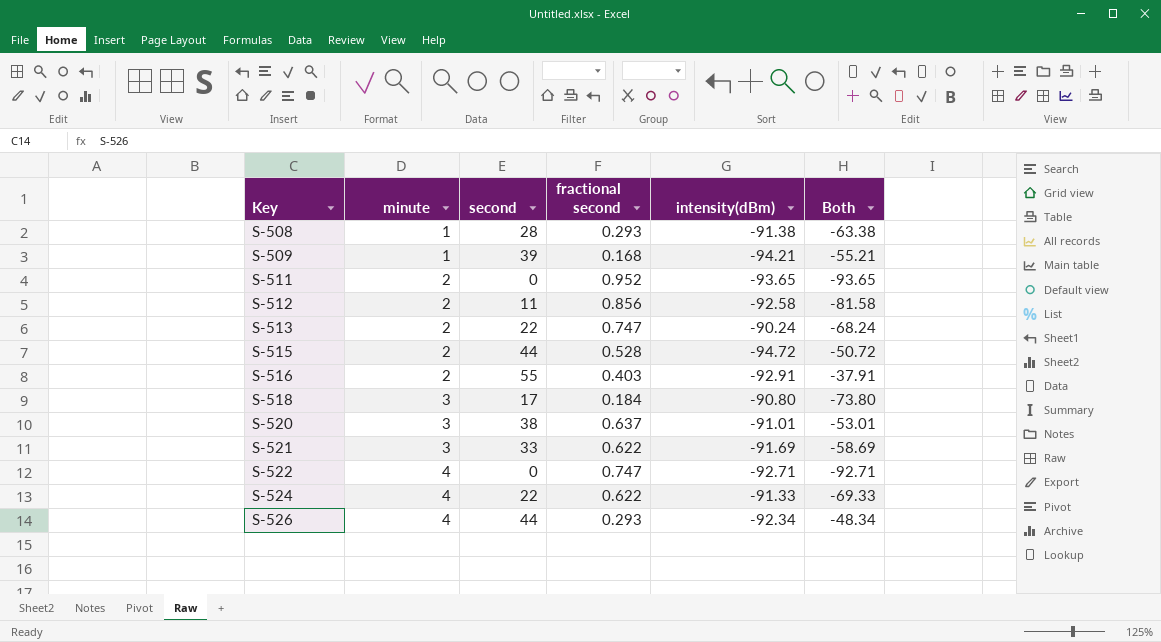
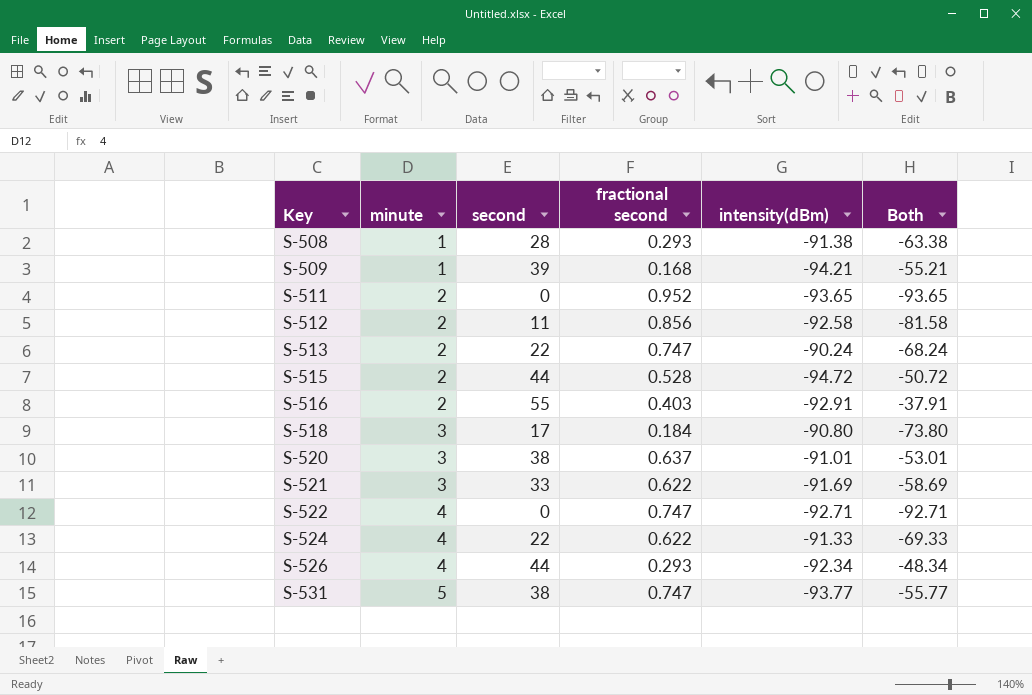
row S-531: none -> 5 | 38 | 0.747 | -93.77 | -55.77

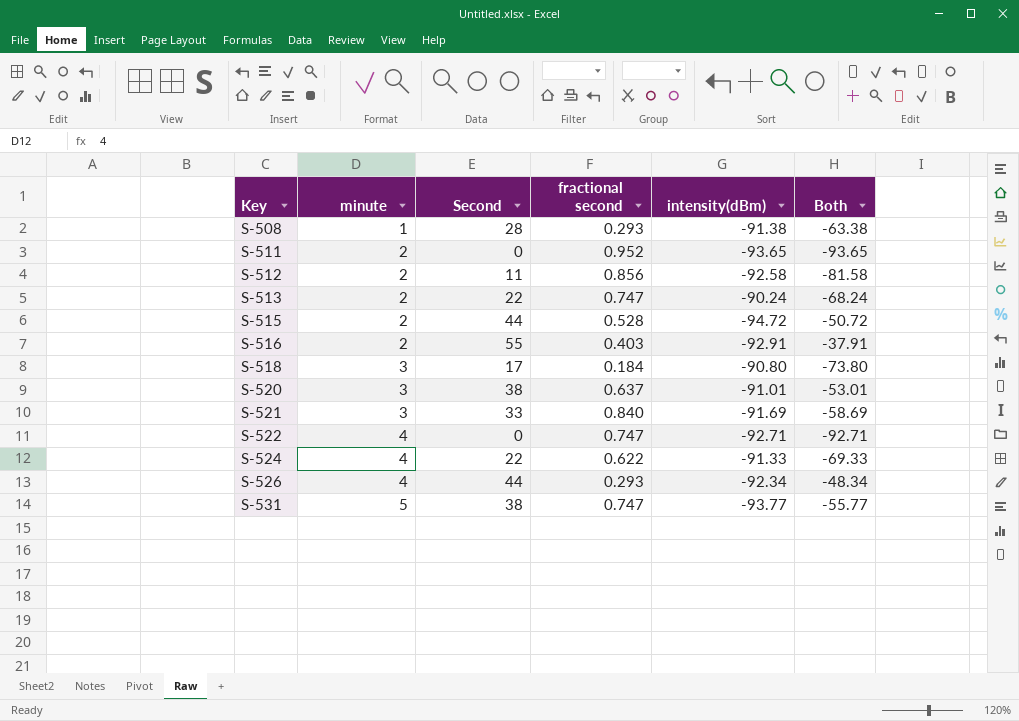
column name: second -> Second
row S-509: 1 | 39 | 0.168 | -94.21 | -55.21 -> none
S-521 | fractional second: 0.622 -> 0.840

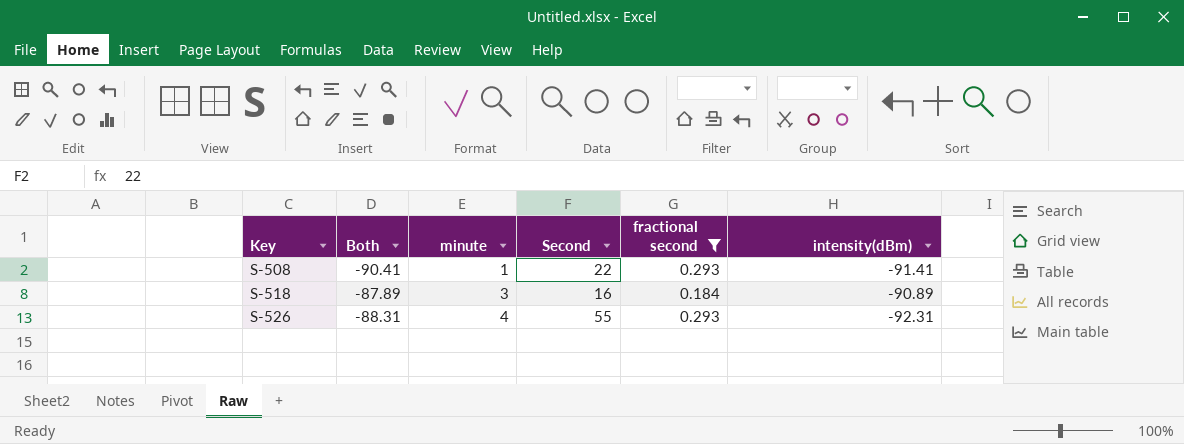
filter: none -> fractional second <= 0.293
column Both | formula: [Second] + [intensity(dBm)] -> [minute] + [intensity(dBm)]
column Both | position: 6 -> 2
S-508 | Second: 28 -> 22
S-508 | intensity(dBm): -91.38 -> -91.41
S-518 | Second: 17 -> 16
S-518 | intensity(dBm): -90.80 -> -90.89
S-526 | Second: 44 -> 55
S-526 | intensity(dBm): -92.34 -> -92.31

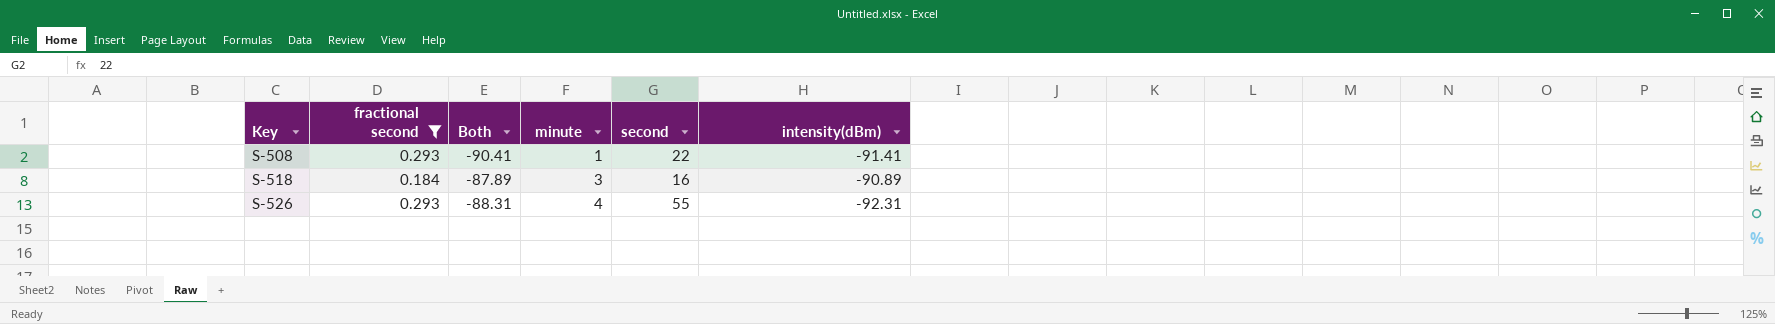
column fractional second | position: 5 -> 2
column name: Second -> second

